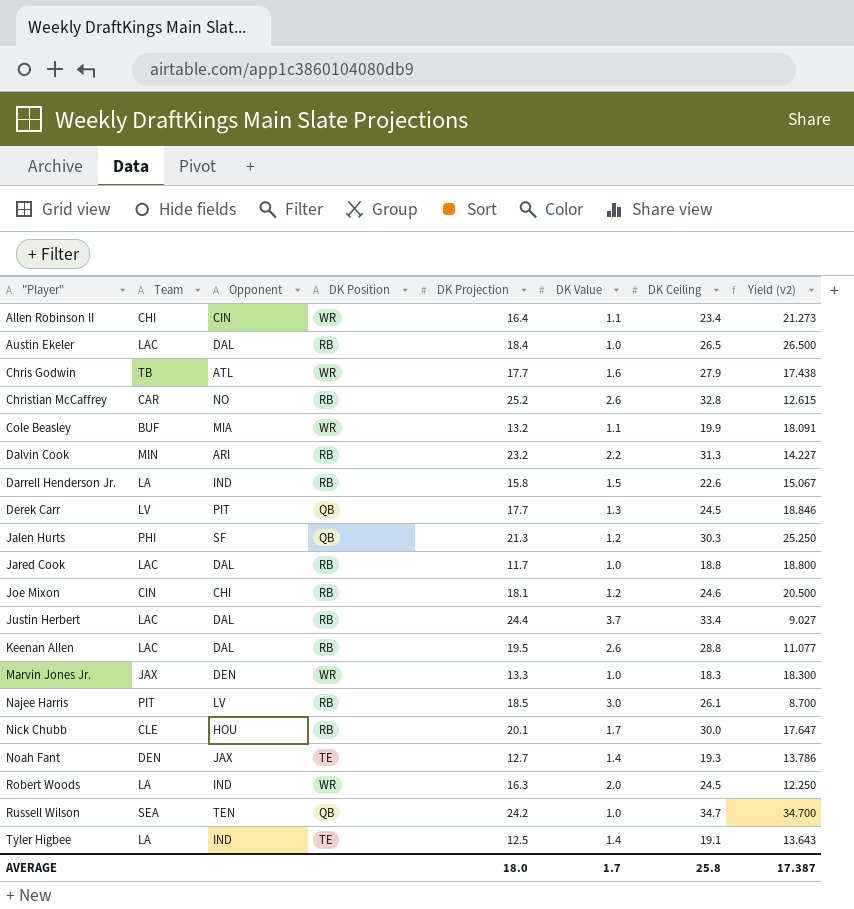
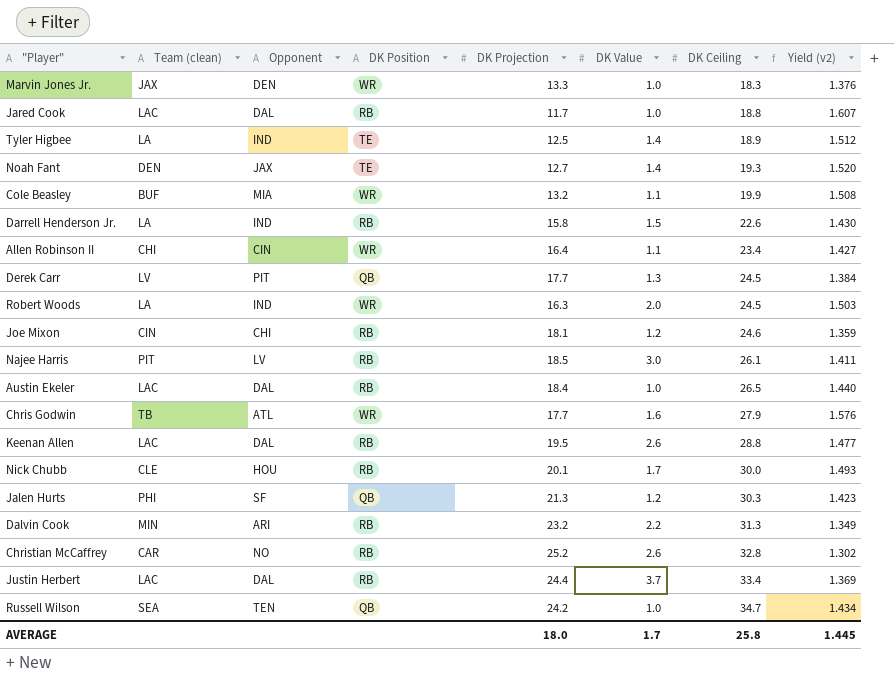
row order: "Player" ascending -> DK Ceiling ascending
column name: Team -> Team (clean)
column Yield (v2) | formula: [DK Ceiling] / [DK Value] -> [DK Ceiling] / [DK Projection]
Tyler Higbee | DK Ceiling: 19.1 -> 18.9
AVERAGE | Yield (v2): 17.387 -> 1.445

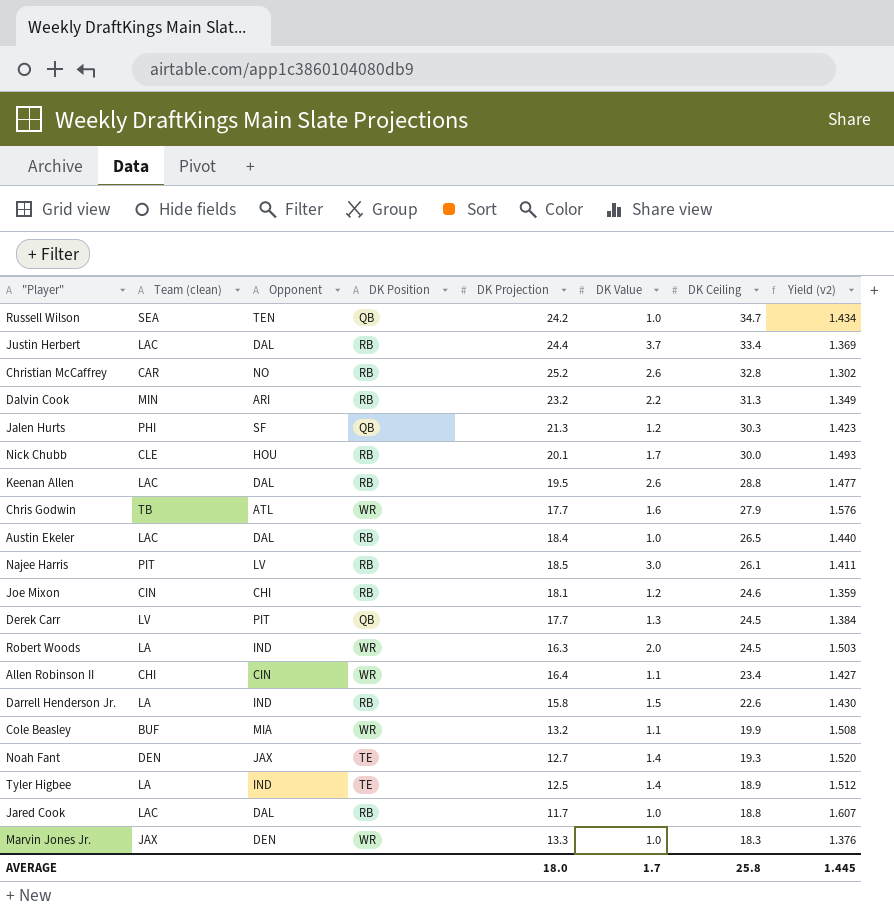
row order: DK Ceiling ascending -> DK Ceiling descending

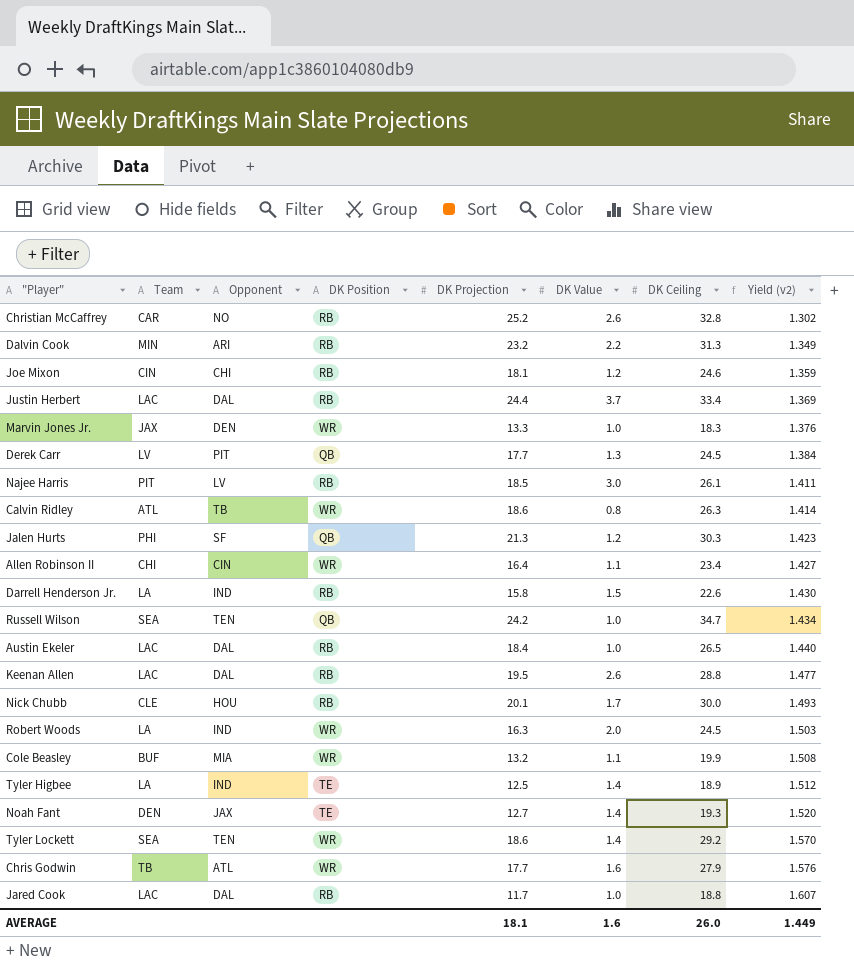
row order: DK Ceiling descending -> Yield (v2) ascending
column name: Team (clean) -> Team
row Calvin Ridley: none -> ATL | TB | WR | 18.6 | 0.8 | 26.3 | 1.414
row Tyler Lockett: none -> SEA | TEN | WR | 18.6 | 1.4 | 29.2 | 1.570
AVERAGE | DK Projection: 18.0 -> 18.1
AVERAGE | DK Value: 1.7 -> 1.6
AVERAGE | DK Ceiling: 25.8 -> 26.0
AVERAGE | Yield (v2): 1.445 -> 1.449

